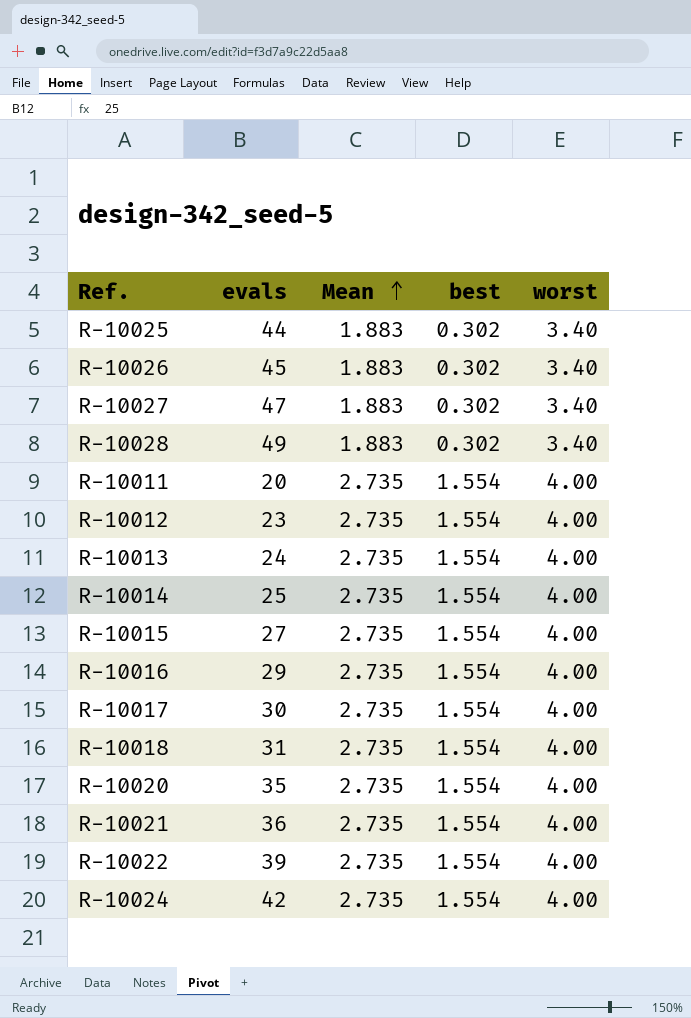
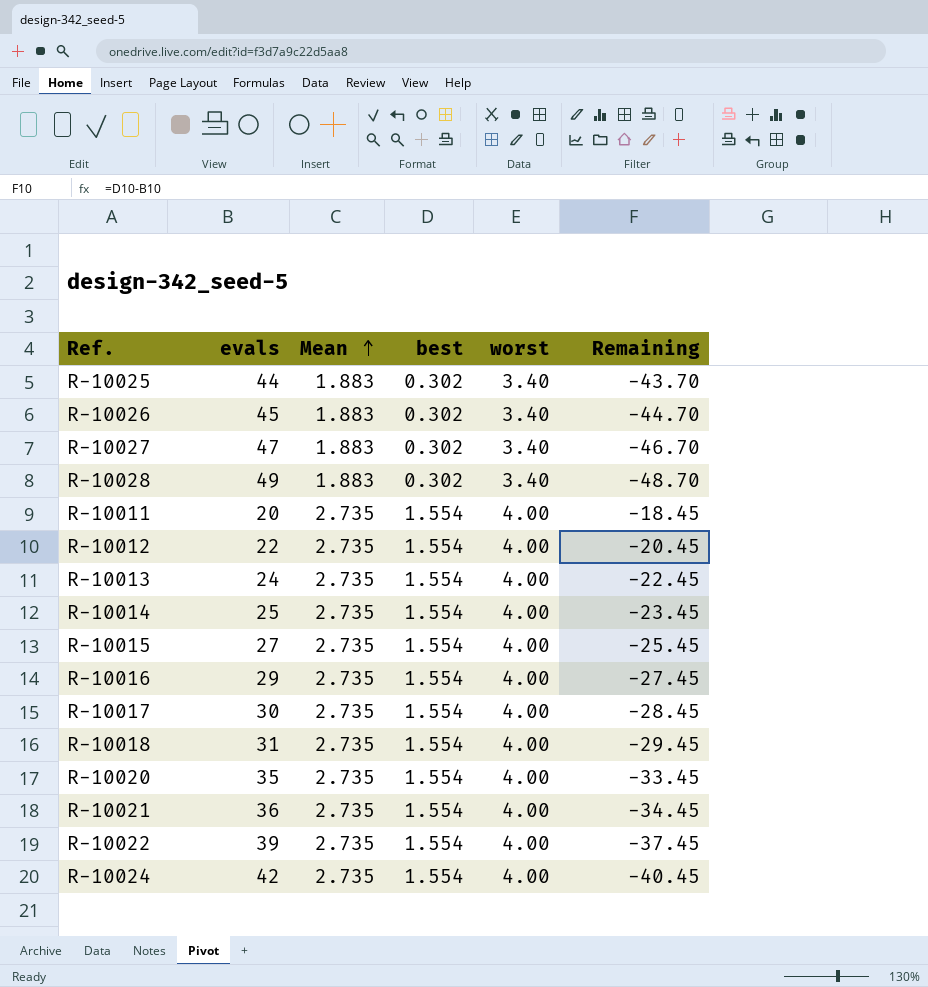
column Remaining | formula: none -> [best] - [evals]
R-10012 | evals: 23 -> 22

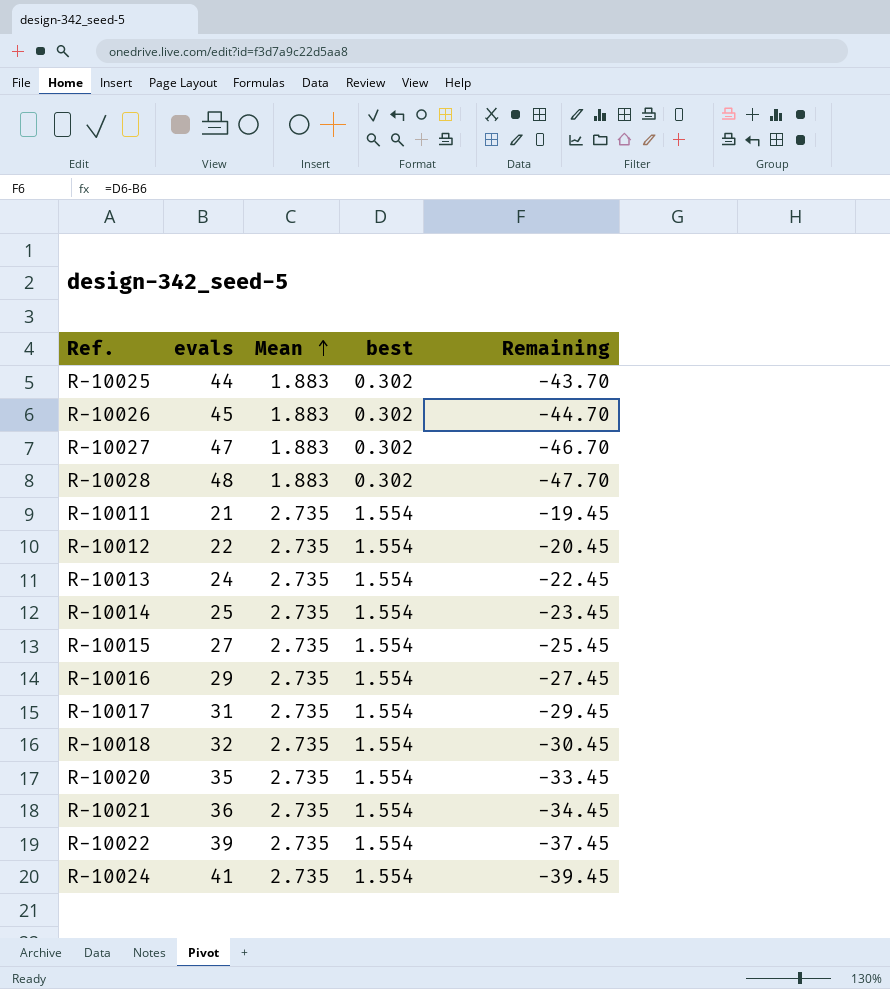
column worst | position: 5 -> none
R-10028 | evals: 49 -> 48
R-10028 | Remaining: -48.70 -> -47.70
R-10011 | evals: 20 -> 21
R-10011 | Remaining: -18.45 -> -19.45
R-10017 | evals: 30 -> 31
R-10017 | Remaining: -28.45 -> -29.45
R-10018 | evals: 31 -> 32
R-10018 | Remaining: -29.45 -> -30.45
R-10024 | evals: 42 -> 41
R-10024 | Remaining: -40.45 -> -39.45

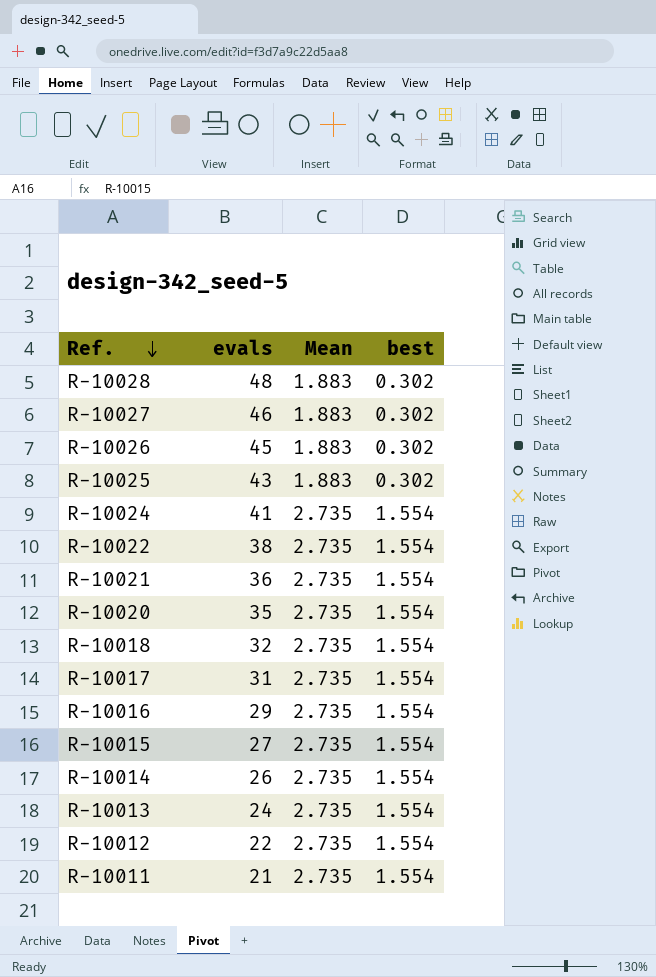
row order: Mean ascending -> Ref. descending
column Remaining | formula: [best] - [evals] -> none
R-10027 | evals: 47 -> 46
R-10025 | evals: 44 -> 43
R-10022 | evals: 39 -> 38
R-10014 | evals: 25 -> 26

